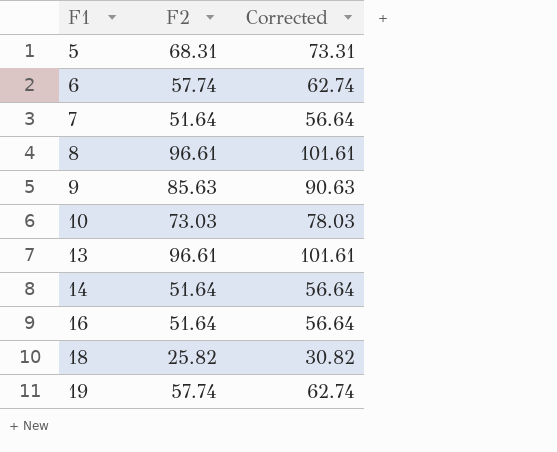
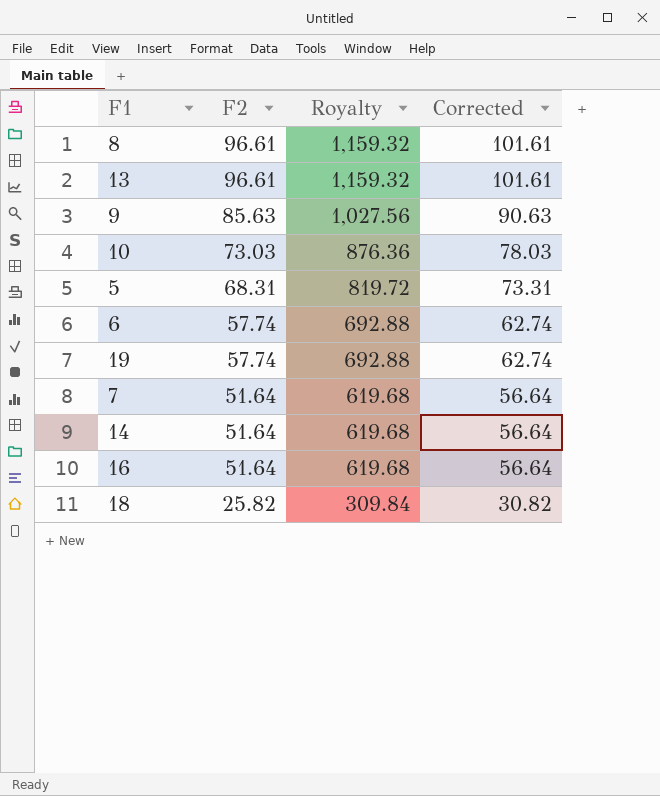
row order: F1 ascending -> F2 descending
column Royalty | formula: none -> [F2] * 12

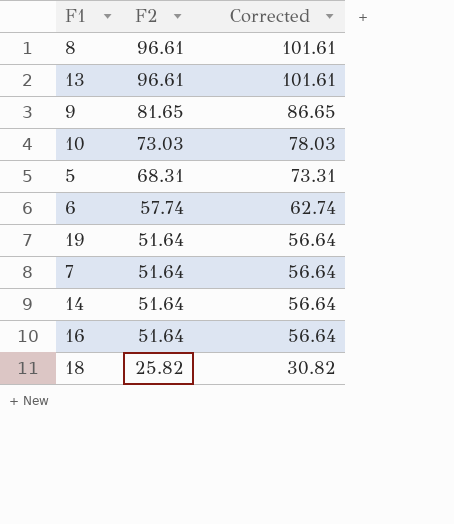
column Royalty | formula: [F2] * 12 -> none
9 | F2: 85.63 -> 81.65
9 | Corrected: 90.63 -> 86.65
19 | F2: 57.74 -> 51.64
19 | Corrected: 62.74 -> 56.64

